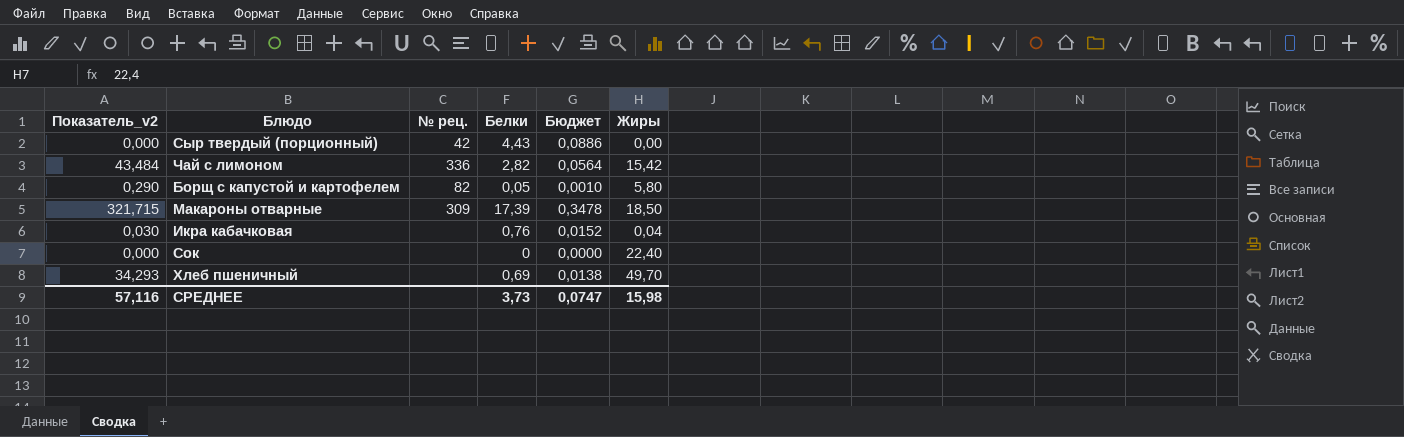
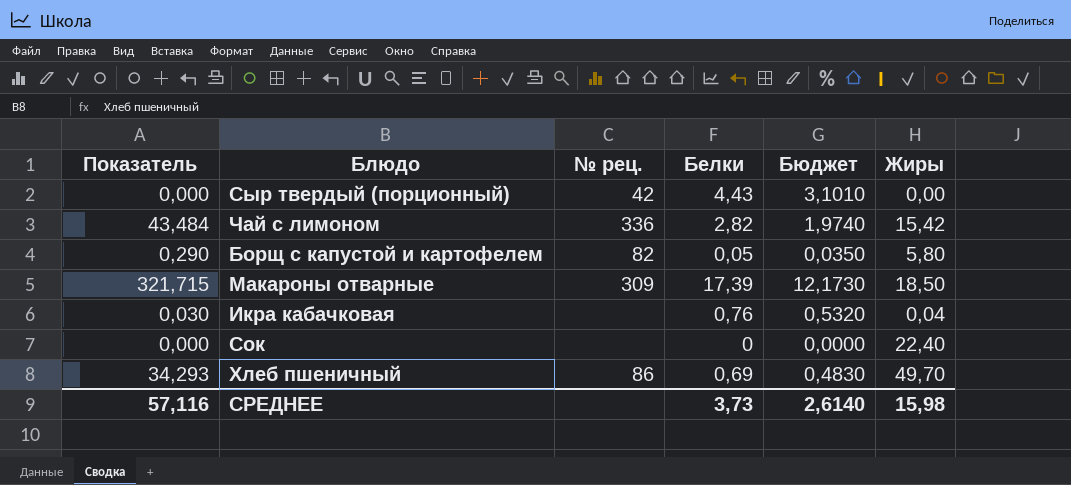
column name: Показатель_v2 -> Показатель
column Бюджет | formula: [Белки] * 0,02 -> [Белки] * 0,7
Хлеб пшеничный | № рец.: none -> 86
СРЕДНЕЕ | Бюджет: 0,0747 -> 2,6140

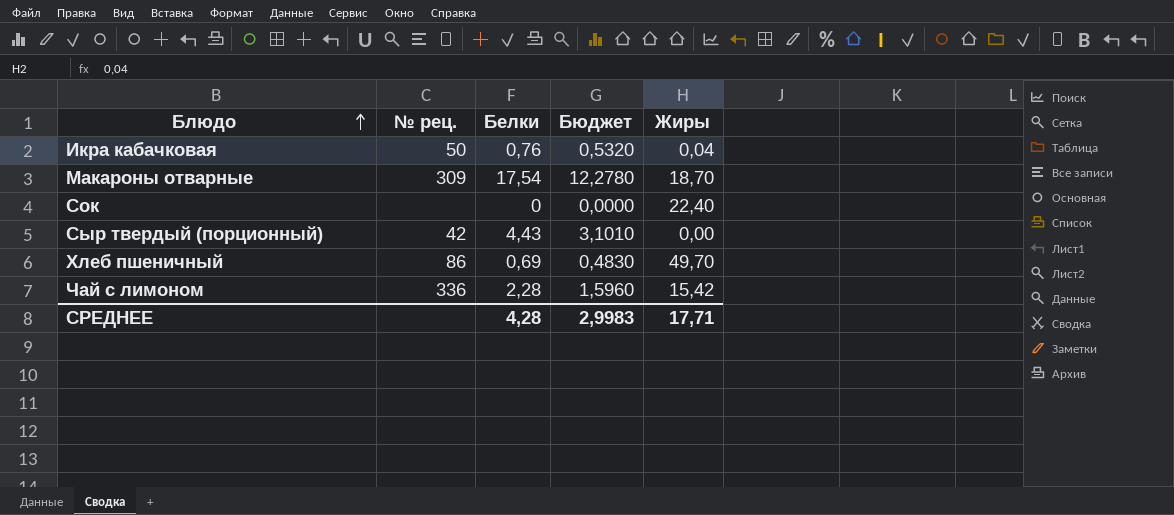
row order: none -> Блюдо ascending
column Показатель | formula: [Белки] * [Жиры] -> none
row Борщ с капустой и картофелем: 0,290 | 82 | 0,05 | 0,0350 | 5,80 -> none
Икра кабачковая | № рец.: none -> 50
Макароны отварные | Белки: 17,39 -> 17,54
Макароны отварные | Бюджет: 12,1730 -> 12,2780
Макароны отварные | Жиры: 18,50 -> 18,70
Чай с лимоном | Белки: 2,82 -> 2,28
Чай с лимоном | Бюджет: 1,9740 -> 1,5960
СРЕДНЕЕ | Белки: 3,73 -> 4,28
СРЕДНЕЕ | Бюджет: 2,6140 -> 2,9983
СРЕДНЕЕ | Жиры: 15,98 -> 17,71

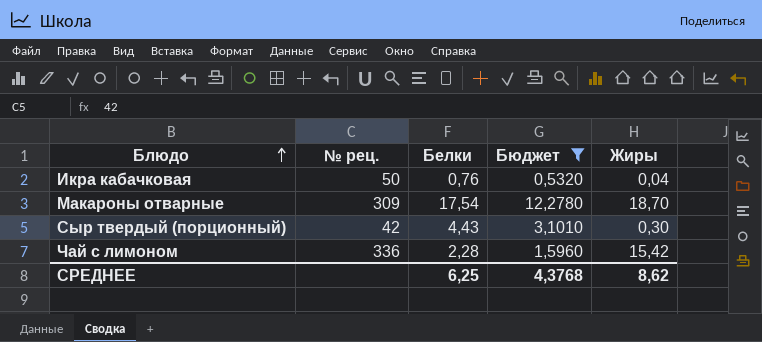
filter: none -> Бюджет >= 0,5320
Сыр твердый (порционный) | Жиры: 0,00 -> 0,30
СРЕДНЕЕ | Белки: 4,28 -> 6,25
СРЕДНЕЕ | Бюджет: 2,9983 -> 4,3768
СРЕДНЕЕ | Жиры: 17,71 -> 8,62

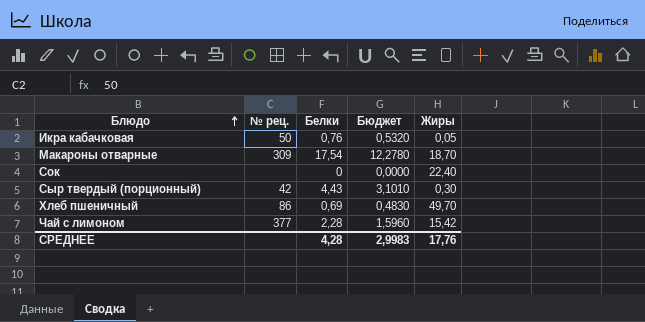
filter: Бюджет >= 0,5320 -> none
Икра кабачковая | Жиры: 0,04 -> 0,05
Чай с лимоном | № рец.: 336 -> 377
СРЕДНЕЕ | Белки: 6,25 -> 4,28
СРЕДНЕЕ | Бюджет: 4,3768 -> 2,9983
СРЕДНЕЕ | Жиры: 8,62 -> 17,76

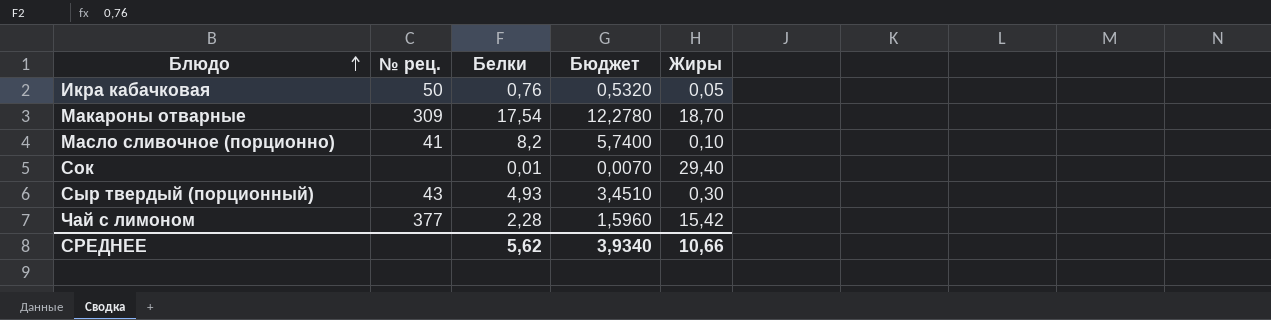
row Хлеб пшеничный: 86 | 0,69 | 0,4830 | 49,70 -> none
row Масло сливочное (порционно): none -> 41 | 8,2 | 5,7400 | 0,10
Сок | Белки: 0 -> 0,01
Сок | Бюджет: 0,0000 -> 0,0070
Сок | Жиры: 22,40 -> 29,40
Сыр твердый (порционный) | № рец.: 42 -> 43
Сыр твердый (порционный) | Белки: 4,43 -> 4,93
Сыр твердый (порционный) | Бюджет: 3,1010 -> 3,4510
СРЕДНЕЕ | Белки: 4,28 -> 5,62
СРЕДНЕЕ | Бюджет: 2,9983 -> 3,9340
СРЕДНЕЕ | Жиры: 17,76 -> 10,66

